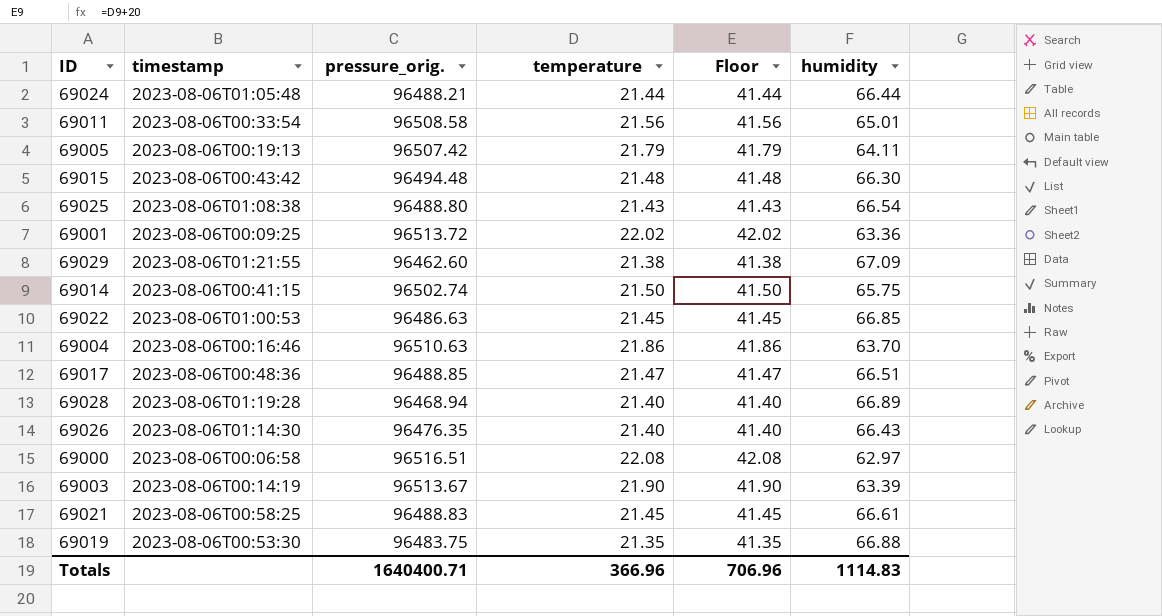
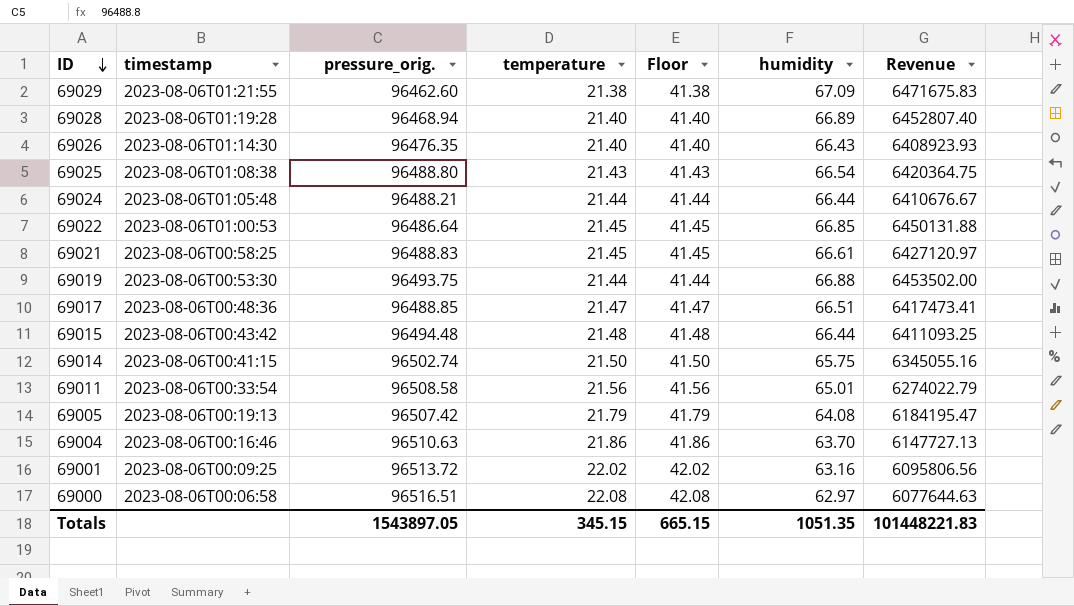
row order: none -> ID descending
column Revenue | formula: none -> [pressure_orig.] * [humidity]
row 69003: 2023-08-06T00:14:19 | 96513.67 | 21.90 | 41.90 | 63.39 -> none
69022 | pressure_orig.: 96486.63 -> 96486.64
69019 | pressure_orig.: 96483.75 -> 96493.75
69019 | temperature: 21.35 -> 21.44
69019 | Floor: 41.35 -> 41.44
69015 | humidity: 66.30 -> 66.44
69005 | humidity: 64.11 -> 64.08
69001 | humidity: 63.36 -> 63.16
Totals | pressure_orig.: 1640400.71 -> 1543897.05
Totals | temperature: 366.96 -> 345.15
Totals | Floor: 706.96 -> 665.15
Totals | humidity: 1114.83 -> 1051.35

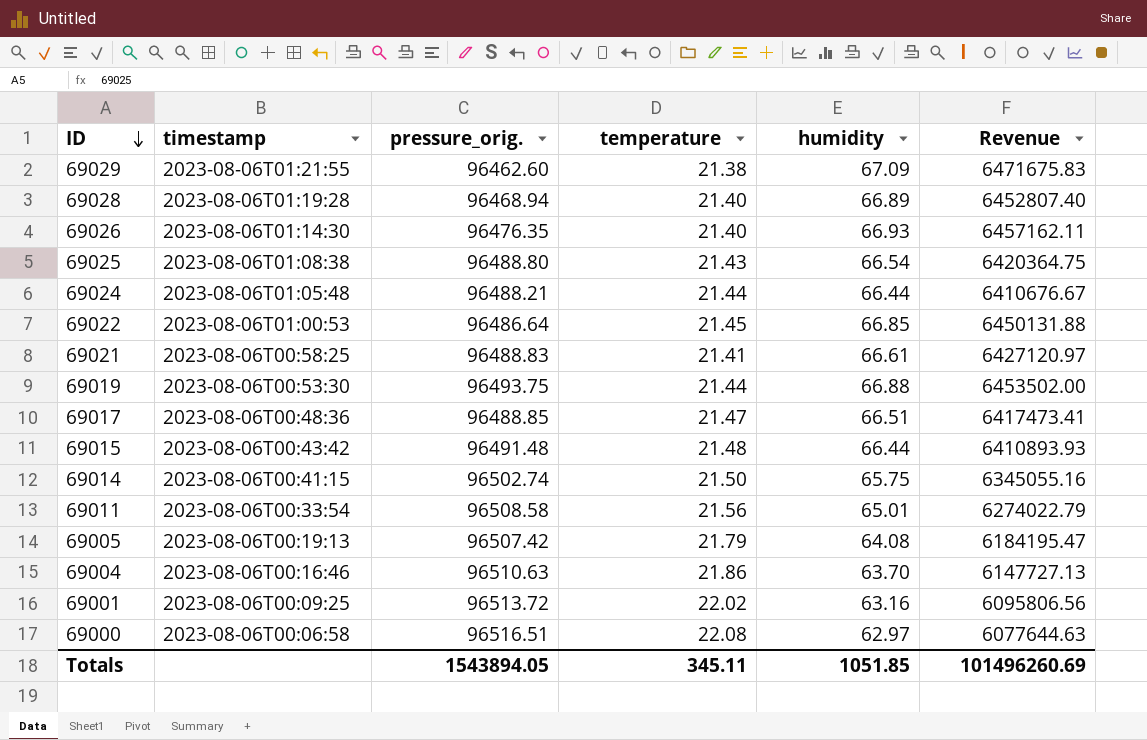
column Floor | formula: [temperature] + 20 -> none
69026 | humidity: 66.43 -> 66.93
69026 | Revenue: 6408923.93 -> 6457162.11
69021 | temperature: 21.45 -> 21.41
69015 | pressure_orig.: 96494.48 -> 96491.48
69015 | Revenue: 6411093.25 -> 6410893.93
Totals | pressure_orig.: 1543897.05 -> 1543894.05
Totals | temperature: 345.15 -> 345.11
Totals | humidity: 1051.35 -> 1051.85
Totals | Revenue: 101448221.83 -> 101496260.69

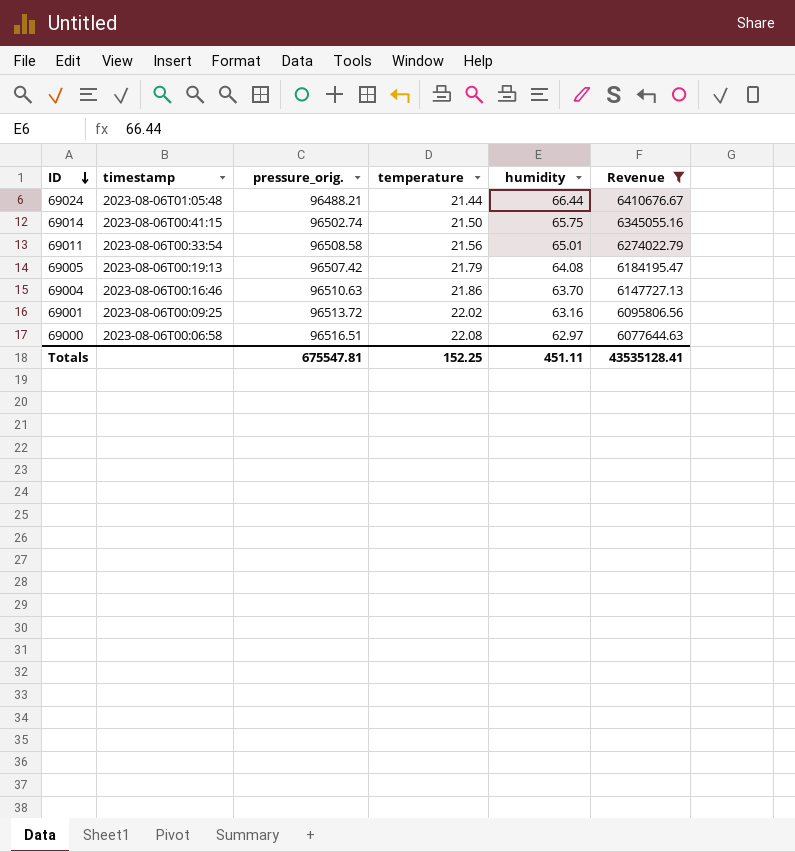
filter: none -> Revenue <= 6410676.67
Totals | pressure_orig.: 1543894.05 -> 675547.81
Totals | temperature: 345.11 -> 152.25
Totals | humidity: 1051.85 -> 451.11
Totals | Revenue: 101496260.69 -> 43535128.41

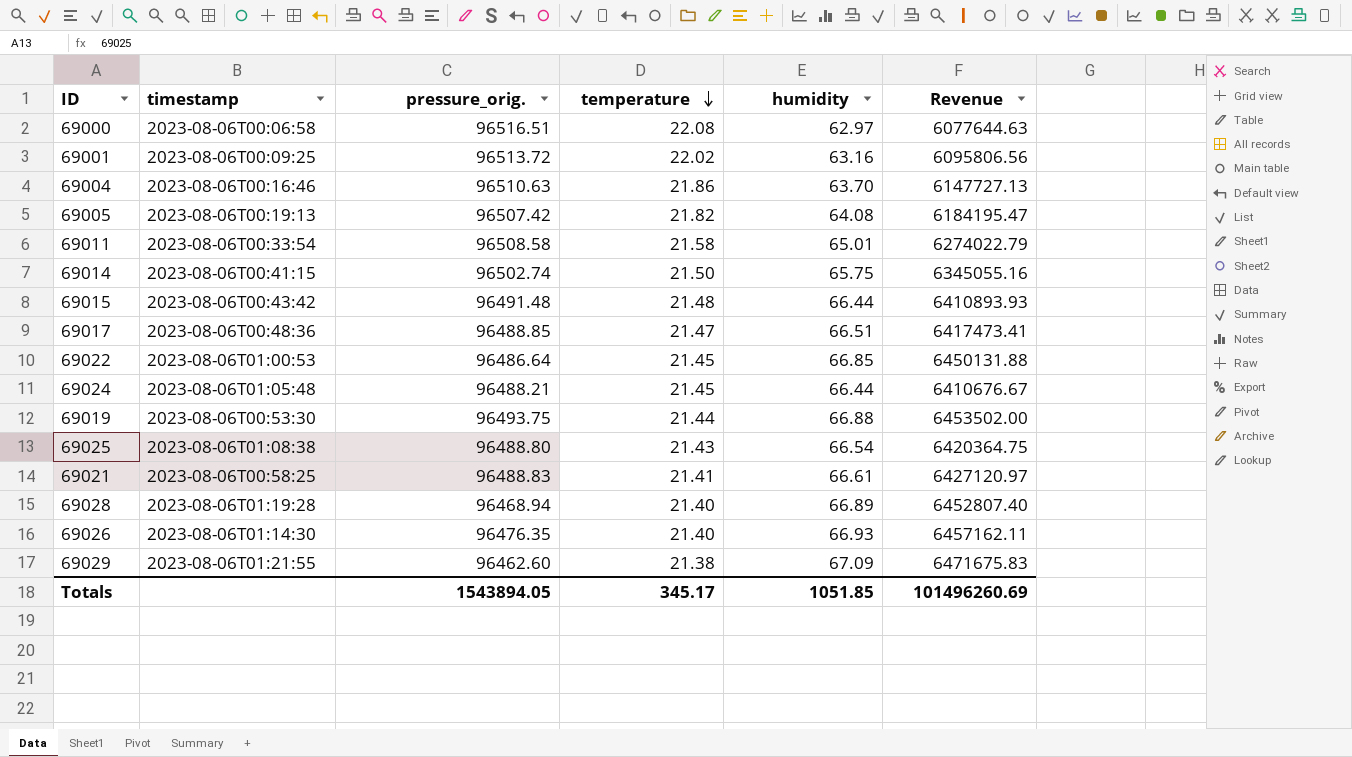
filter: Revenue <= 6410676.67 -> none
row order: ID descending -> temperature descending
69005 | temperature: 21.79 -> 21.82
69011 | temperature: 21.56 -> 21.58
69024 | temperature: 21.44 -> 21.45
Totals | pressure_orig.: 675547.81 -> 1543894.05
Totals | temperature: 152.25 -> 345.17
Totals | humidity: 451.11 -> 1051.85
Totals | Revenue: 43535128.41 -> 101496260.69

